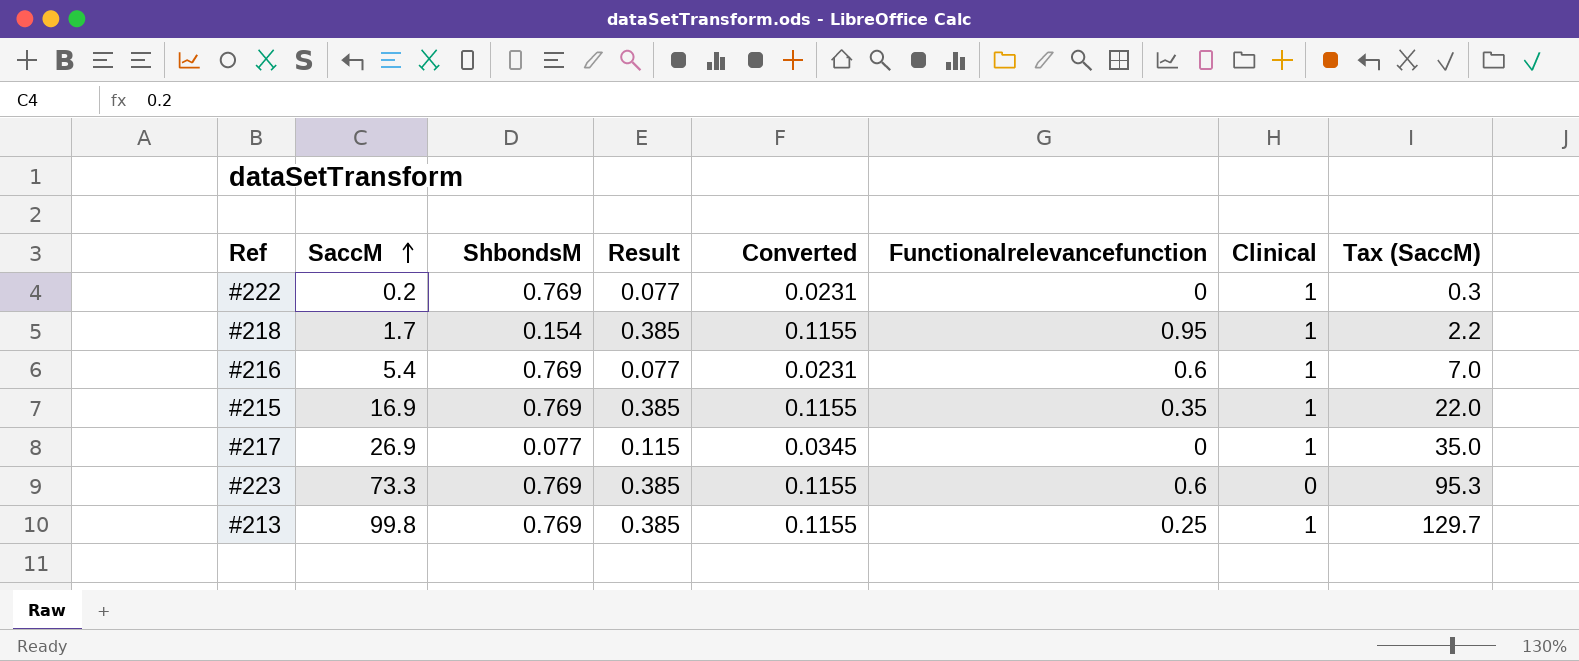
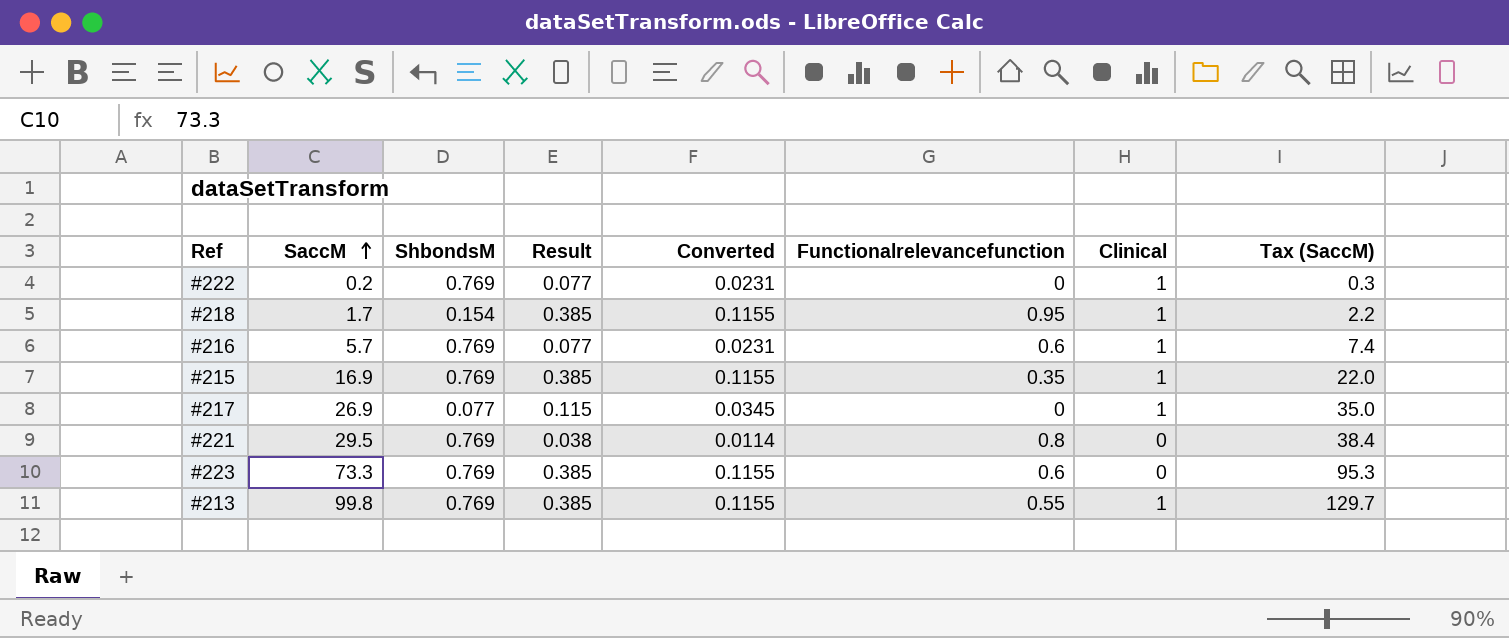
#216 | SaccM: 5.4 -> 5.7
#216 | Tax (SaccM): 7.0 -> 7.4
row #221: none -> 29.5 | 0.769 | 0.038 | 0.0114 | 0.8 | 0 | 38.4
#213 | Functionalrelevancefunction: 0.25 -> 0.55

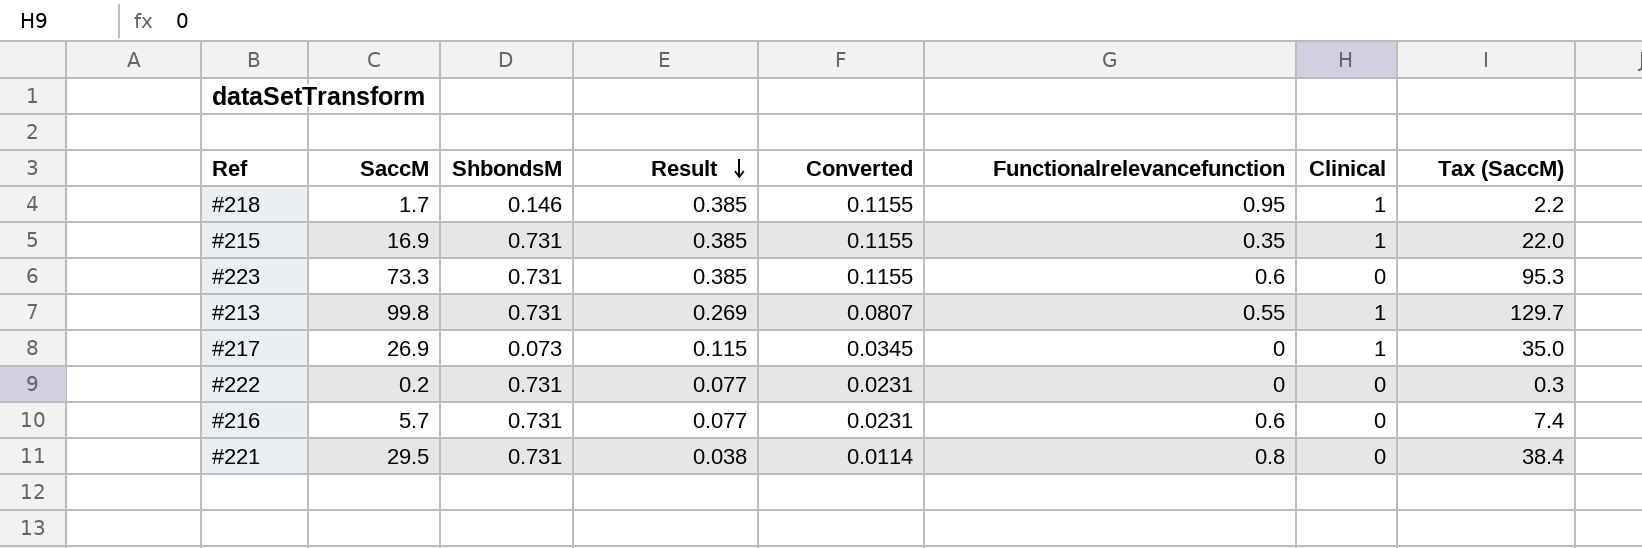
row order: SaccM ascending -> Result descending
#218 | ShbondsM: 0.154 -> 0.146
#215 | ShbondsM: 0.769 -> 0.731
#223 | ShbondsM: 0.769 -> 0.731
#213 | ShbondsM: 0.769 -> 0.731
#213 | Result: 0.385 -> 0.269
#213 | Converted: 0.1155 -> 0.0807
#217 | ShbondsM: 0.077 -> 0.073
#222 | ShbondsM: 0.769 -> 0.731
#222 | Clinical: 1 -> 0
#216 | ShbondsM: 0.769 -> 0.731
#216 | Clinical: 1 -> 0
#221 | ShbondsM: 0.769 -> 0.731

